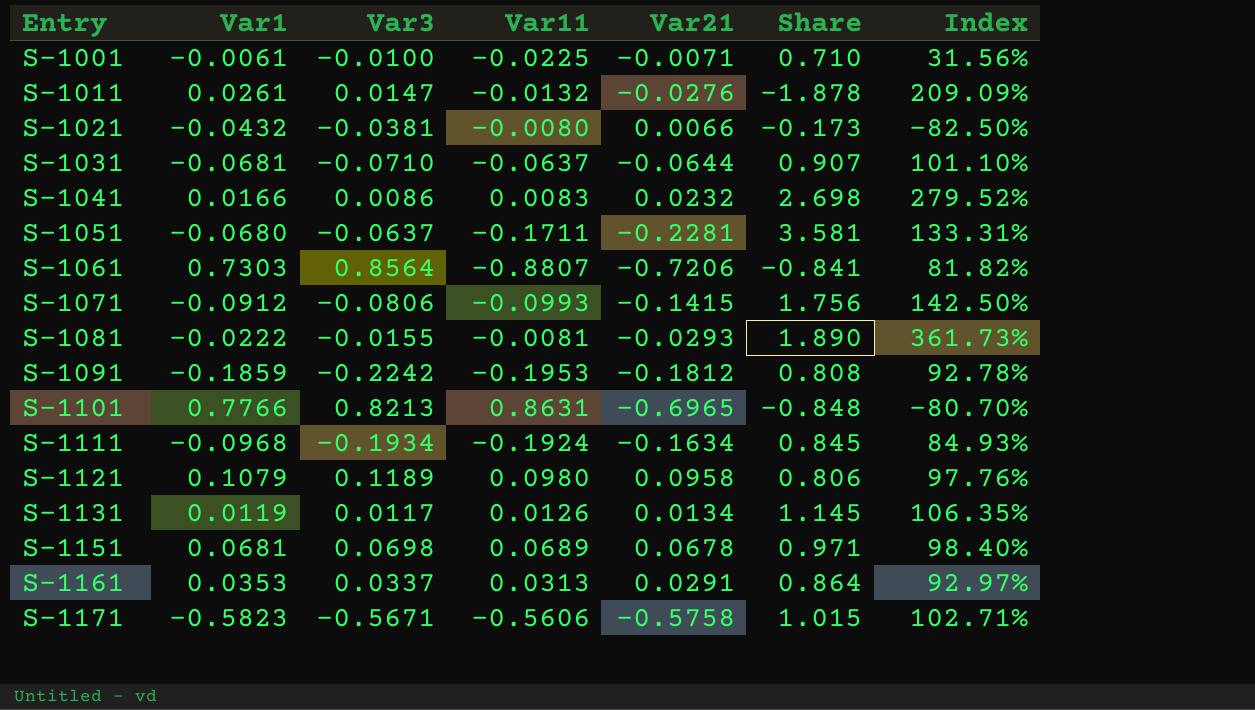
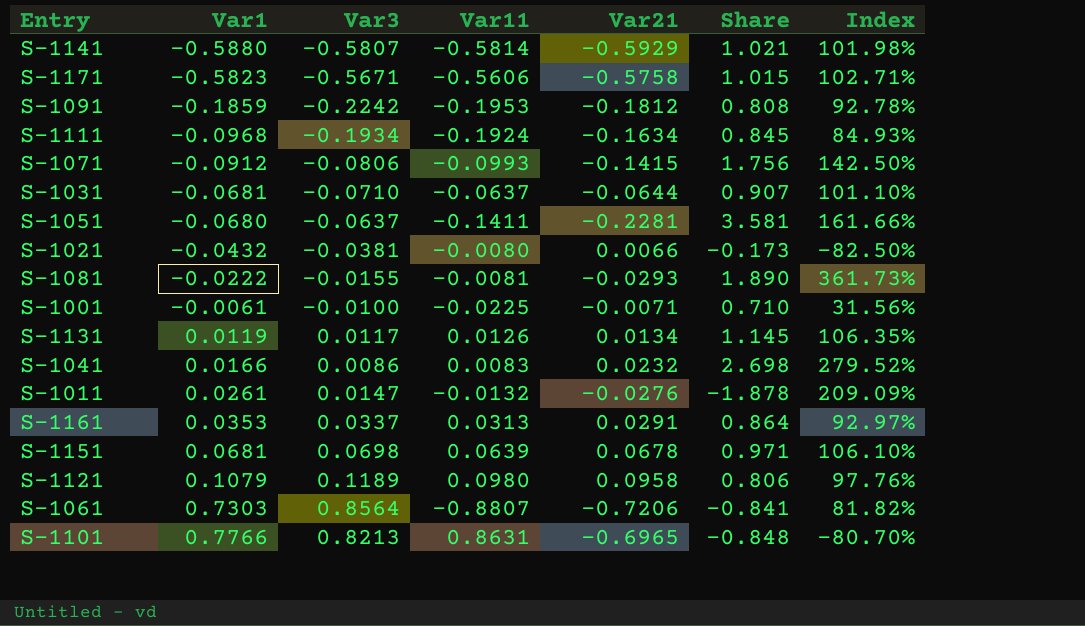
row order: Entry ascending -> Var1 ascending
row S-1141: none -> -0.5880 | -0.5807 | -0.5814 | -0.5929 | 1.021 | 101.98%
S-1051 | Var11: -0.1711 -> -0.1411
S-1051 | Index: 133.31% -> 161.66%
S-1151 | Var11: 0.0689 -> 0.0639
S-1151 | Index: 98.40% -> 106.10%

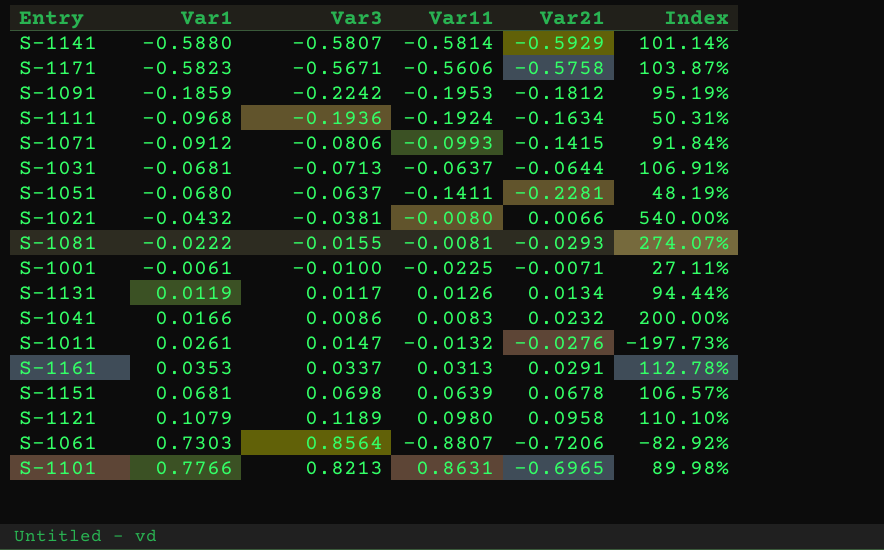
column Share | formula: [Var21] / [Var3] -> none
column Index | formula: [Var21] / [Var11] -> [Var1] / [Var11]
S-1111 | Var3: -0.1934 -> -0.1936
S-1031 | Var3: -0.0710 -> -0.0713

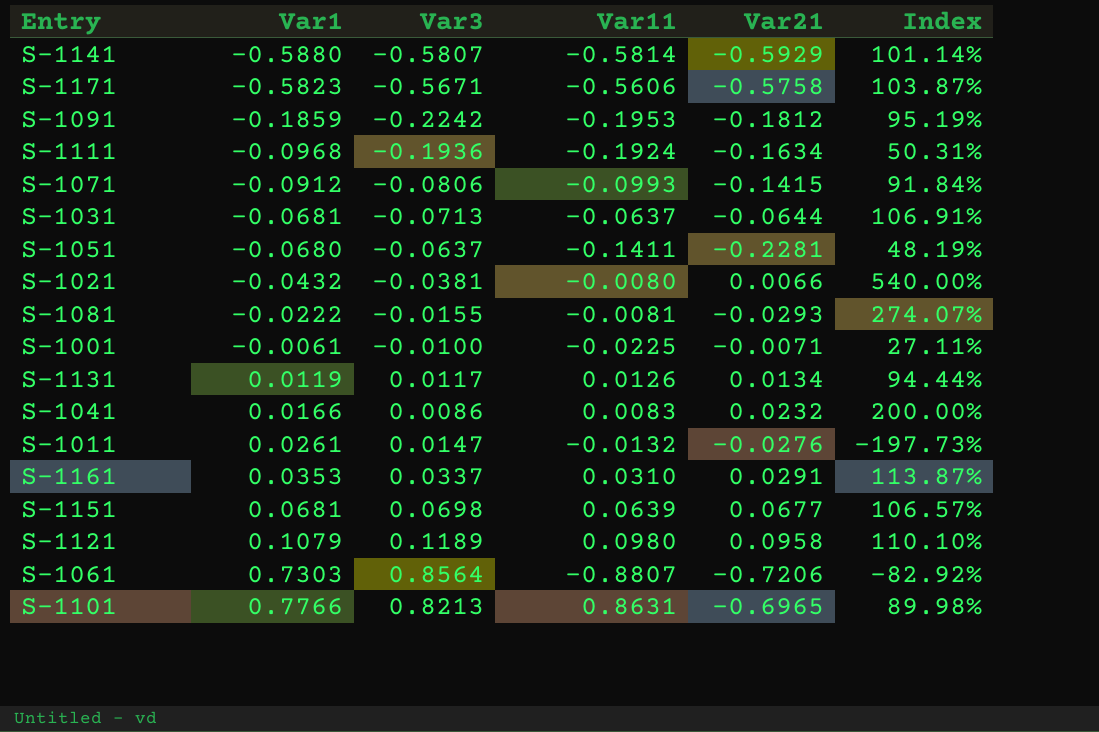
S-1161 | Var11: 0.0313 -> 0.0310
S-1161 | Index: 112.78% -> 113.87%
S-1151 | Var21: 0.0678 -> 0.0677

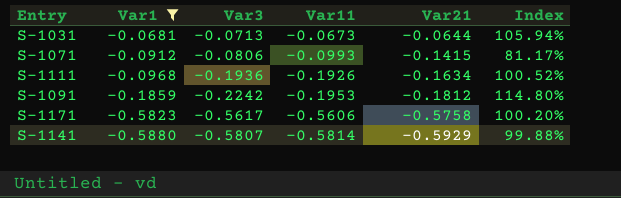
filter: none -> Var1 <= -0.0681
row order: Var1 ascending -> Var1 descending
column Index | formula: [Var1] / [Var11] -> [Var3] / [Var11]
S-1031 | Var11: -0.0637 -> -0.0673
S-1111 | Var11: -0.1924 -> -0.1926
S-1171 | Var3: -0.5671 -> -0.5617

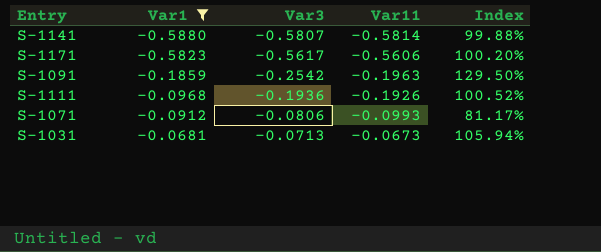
row order: Var1 descending -> Var1 ascending
column Var21 | position: 5 -> none
S-1091 | Var3: -0.2242 -> -0.2542
S-1091 | Var11: -0.1953 -> -0.1963
S-1091 | Index: 114.80% -> 129.50%

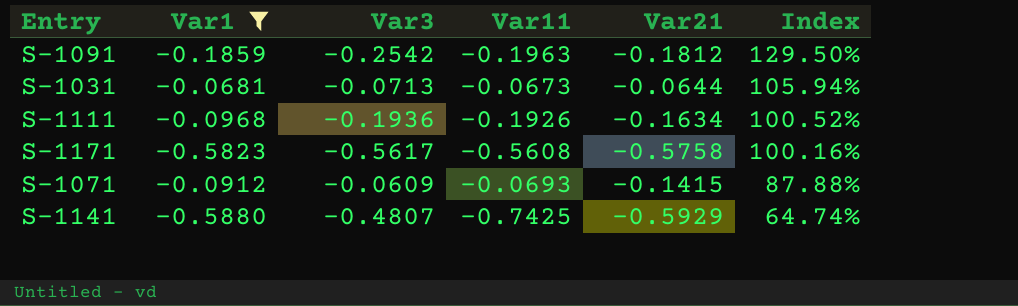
row order: Var1 ascending -> Index descending
column Var21 | position: none -> 5
S-1171 | Var11: -0.5606 -> -0.5608
S-1171 | Index: 100.20% -> 100.16%
S-1071 | Var3: -0.0806 -> -0.0609
S-1071 | Var11: -0.0993 -> -0.0693
S-1071 | Index: 81.17% -> 87.88%
S-1141 | Var3: -0.5807 -> -0.4807
S-1141 | Var11: -0.5814 -> -0.7425
S-1141 | Index: 99.88% -> 64.74%

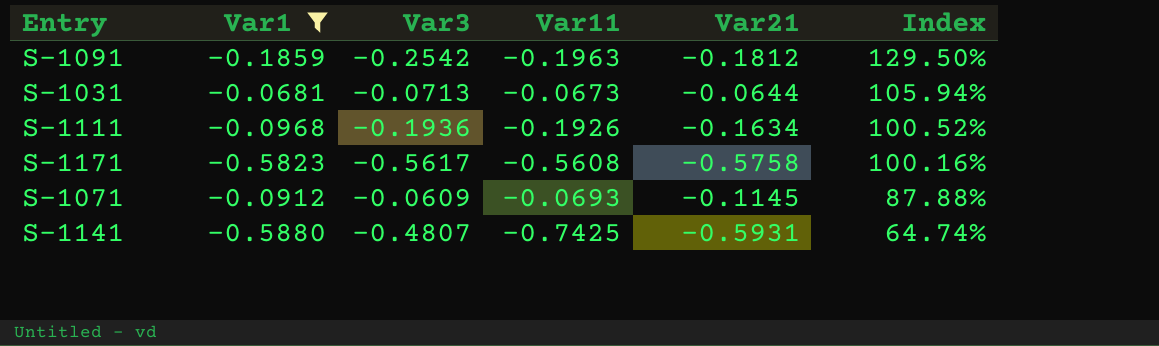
S-1071 | Var21: -0.1415 -> -0.1145
S-1141 | Var21: -0.5929 -> -0.5931

